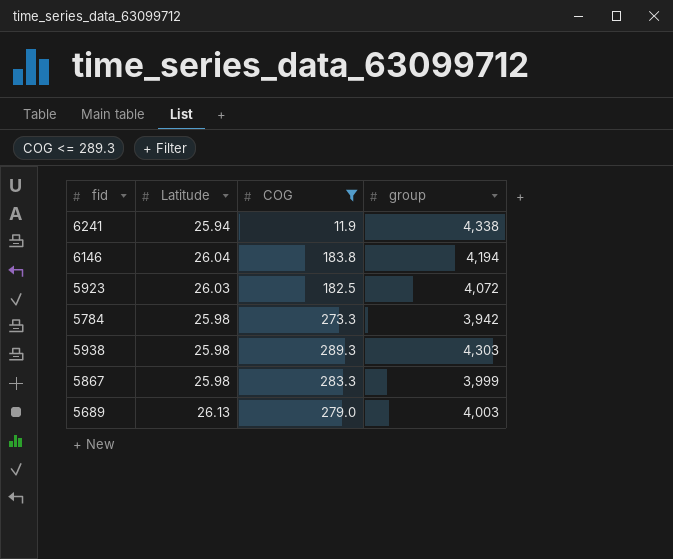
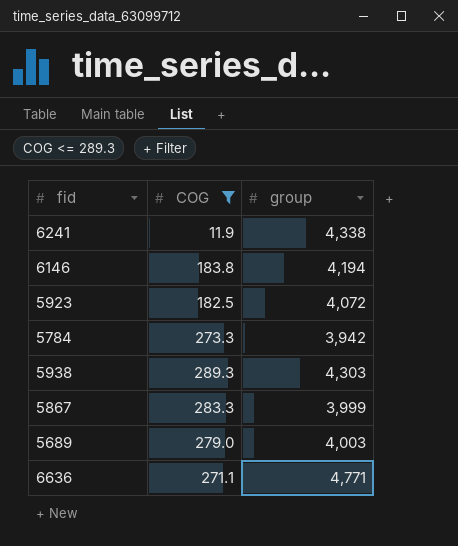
column Latitude | position: 2 -> none
row 6636: none -> 271.1 | 4,771

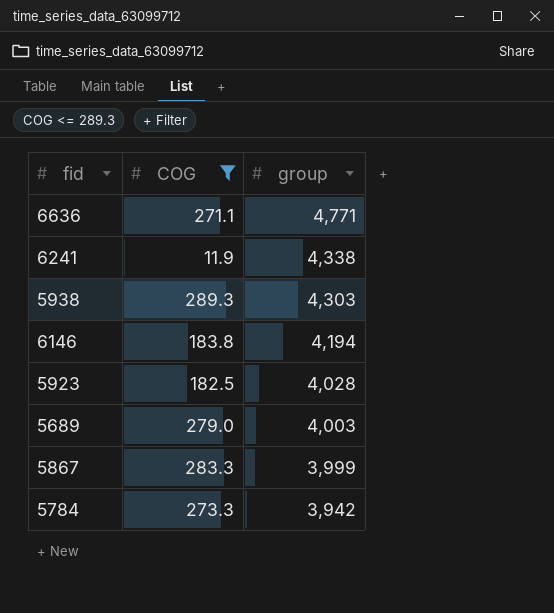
row order: none -> group descending
5923 | group: 4,072 -> 4,028

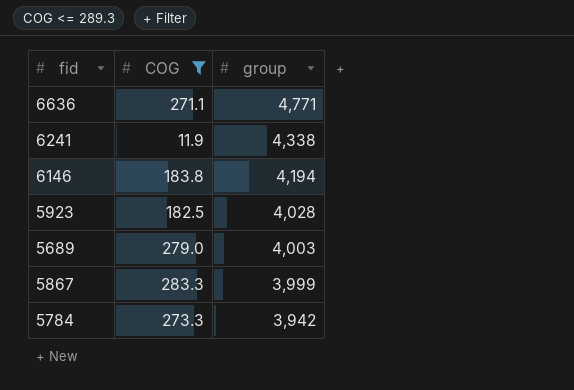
row 5938: 289.3 | 4,303 -> none

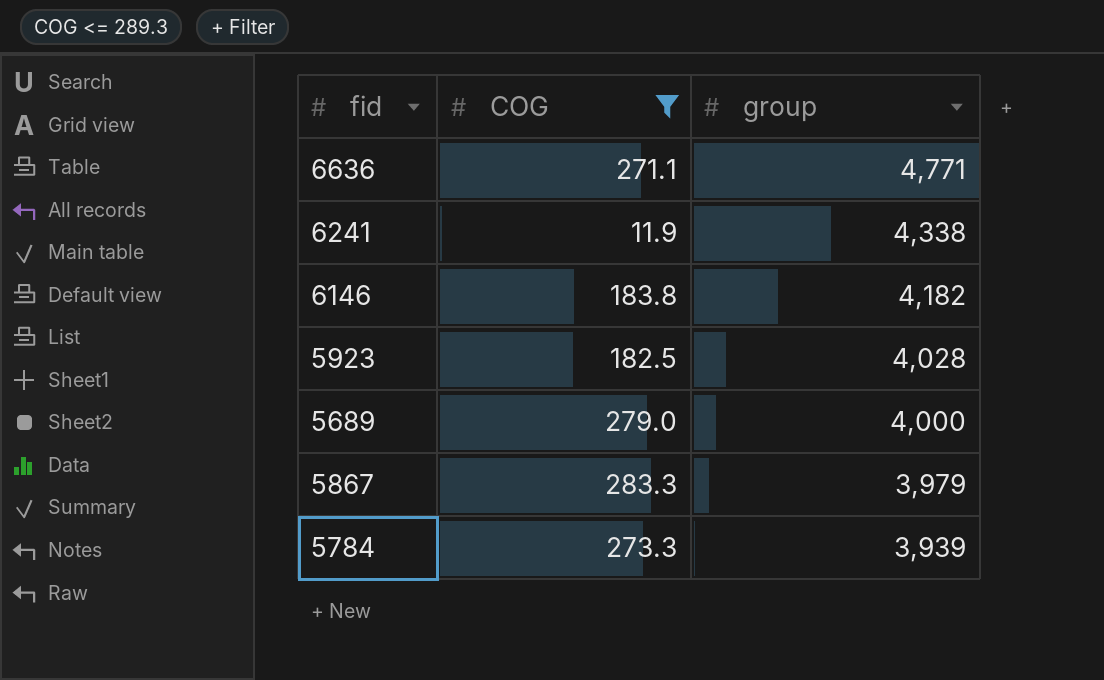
6146 | group: 4,194 -> 4,182
5689 | group: 4,003 -> 4,000
5867 | group: 3,999 -> 3,979
5784 | group: 3,942 -> 3,939

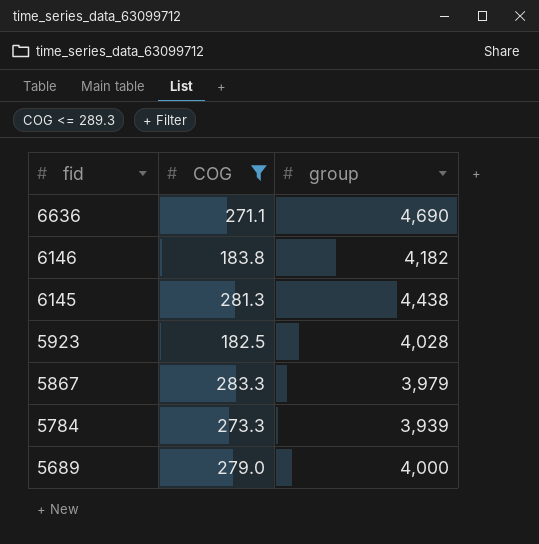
row order: group descending -> fid descending
row 6241: 11.9 | 4,338 -> none
6636 | group: 4,771 -> 4,690
row 6145: none -> 281.3 | 4,438

